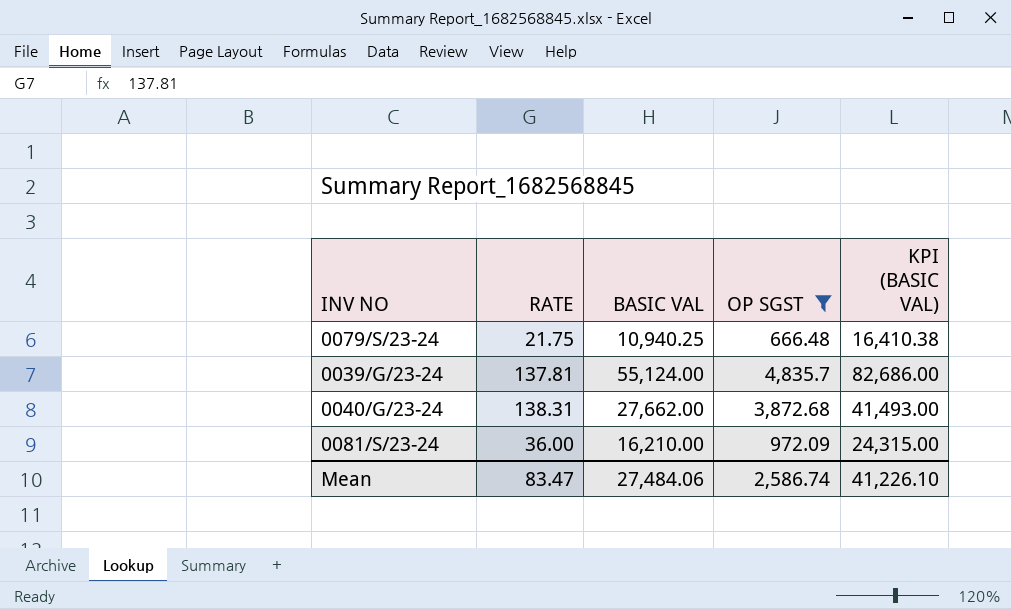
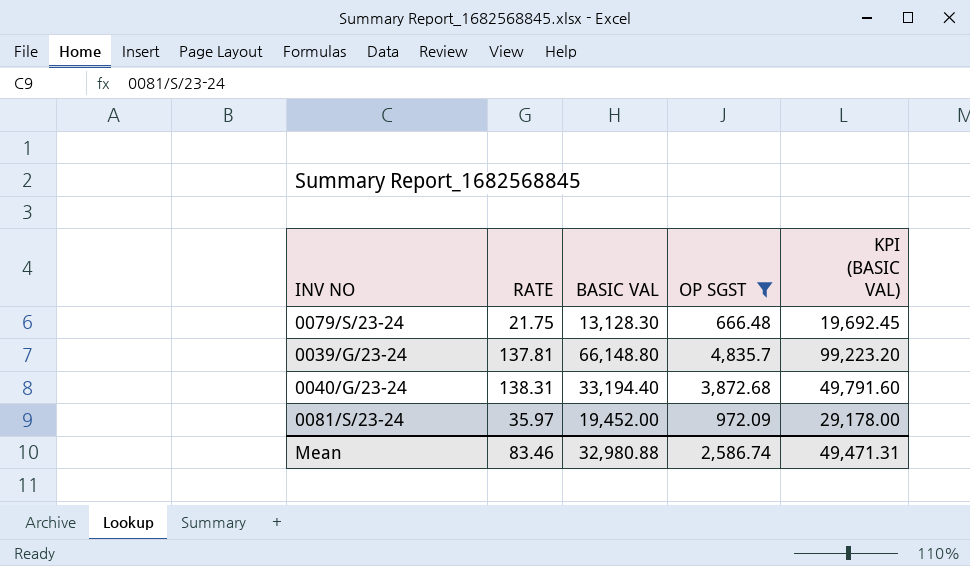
0079/S/23-24 | BASIC VAL: 10,940.25 -> 13,128.30
0079/S/23-24 | KPI (BASIC VAL): 16,410.38 -> 19,692.45
0039/G/23-24 | BASIC VAL: 55,124.00 -> 66,148.80
0039/G/23-24 | KPI (BASIC VAL): 82,686.00 -> 99,223.20
0040/G/23-24 | BASIC VAL: 27,662.00 -> 33,194.40
0040/G/23-24 | KPI (BASIC VAL): 41,493.00 -> 49,791.60
0081/S/23-24 | RATE: 36.00 -> 35.97
0081/S/23-24 | BASIC VAL: 16,210.00 -> 19,452.00
0081/S/23-24 | KPI (BASIC VAL): 24,315.00 -> 29,178.00
Mean | RATE: 83.47 -> 83.46
Mean | BASIC VAL: 27,484.06 -> 32,980.88
Mean | KPI (BASIC VAL): 41,226.10 -> 49,471.31

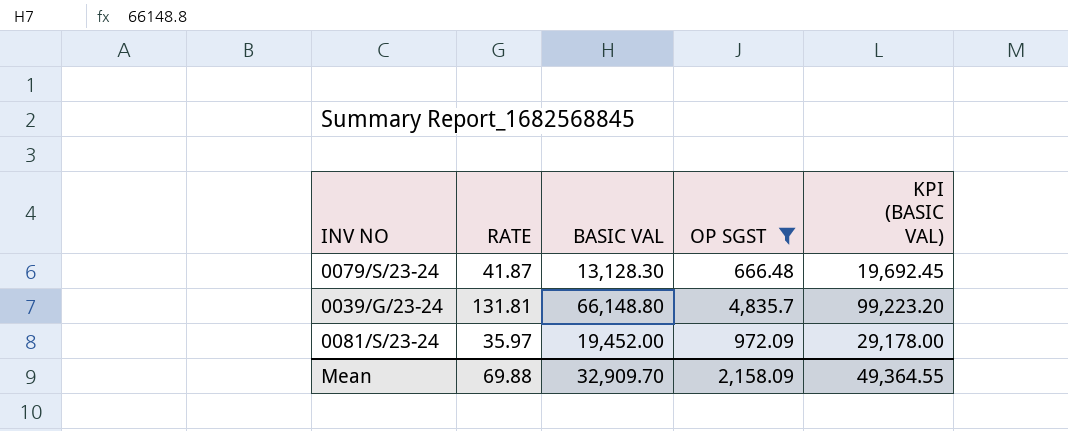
row 0040/G/23-24: 138.31 | 33,194.40 | 3,872.68 | 49,791.60 -> none
0079/S/23-24 | RATE: 21.75 -> 41.87
0039/G/23-24 | RATE: 137.81 -> 131.81
Mean | RATE: 83.46 -> 69.88
Mean | BASIC VAL: 32,980.88 -> 32,909.70
Mean | OP SGST: 2,586.74 -> 2,158.09
Mean | KPI (BASIC VAL): 49,471.31 -> 49,364.55

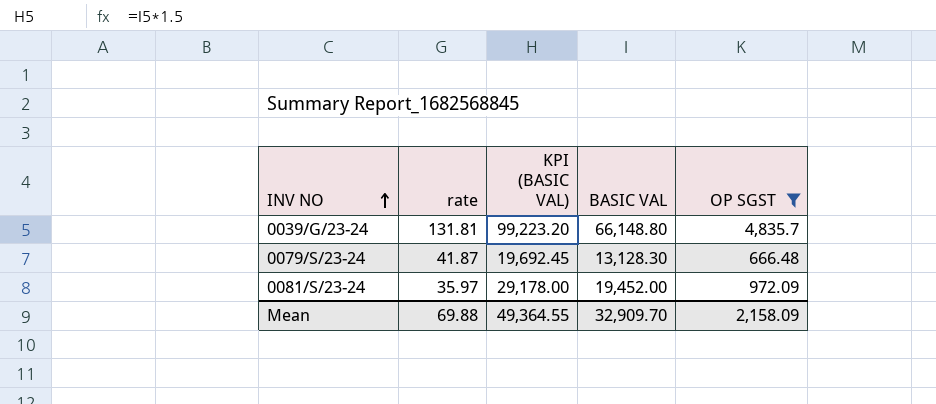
row order: none -> INV NO ascending
column name: RATE -> rate
column KPI (BASIC VAL) | position: 5 -> 3

